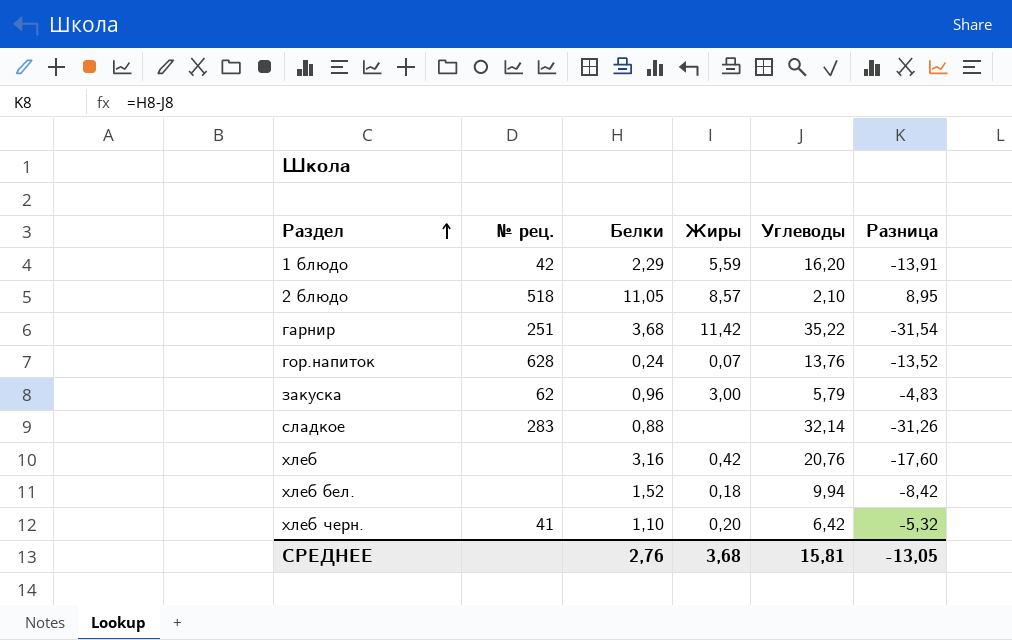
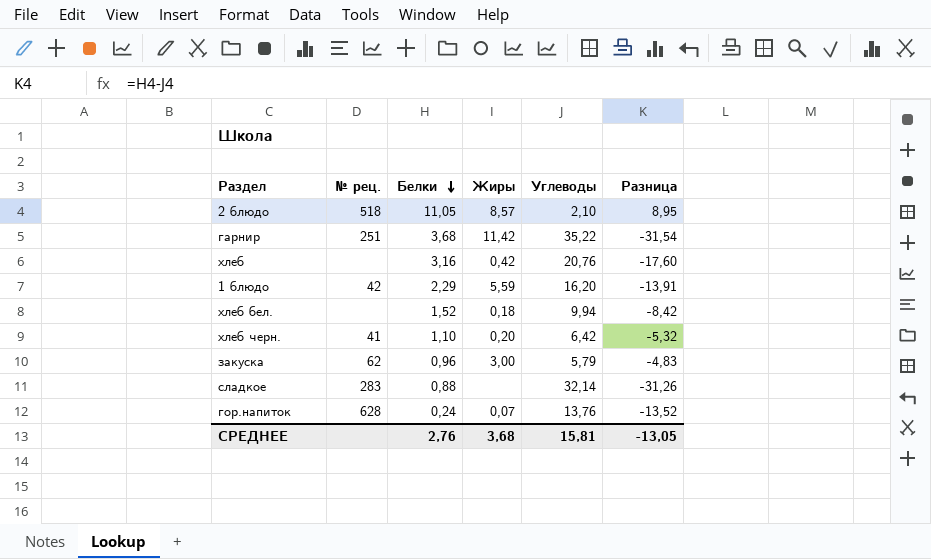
row order: Раздел ascending -> Белки descending

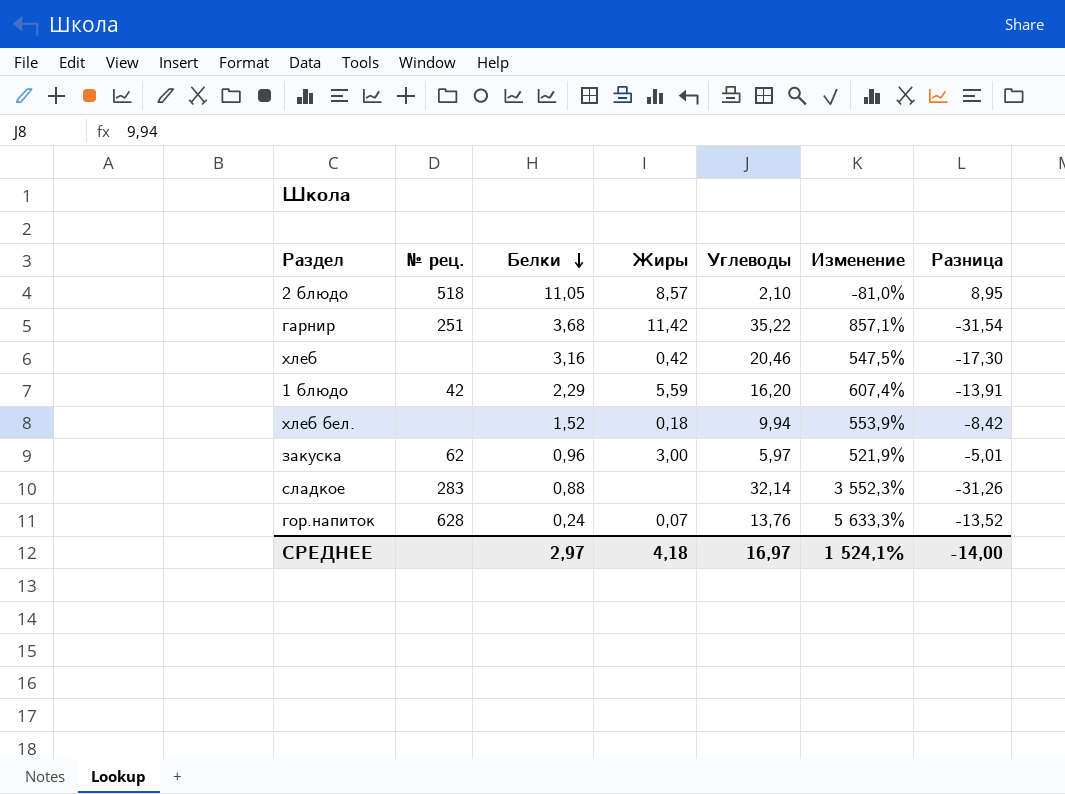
column Изменение | formula: none -> ([Углеводы] - [Белки]) / [Белки]
row хлеб черн.: 41 | 1,10 | 0,20 | 6,42 | -5,32 -> none
хлеб | Углеводы: 20,76 -> 20,46
хлеб | Разница: -17,60 -> -17,30
закуска | Углеводы: 5,79 -> 5,97
закуска | Разница: -4,83 -> -5,01
СРЕДНЕЕ | Белки: 2,76 -> 2,97
СРЕДНЕЕ | Жиры: 3,68 -> 4,18
СРЕДНЕЕ | Углеводы: 15,81 -> 16,97
СРЕДНЕЕ | Разница: -13,05 -> -14,00

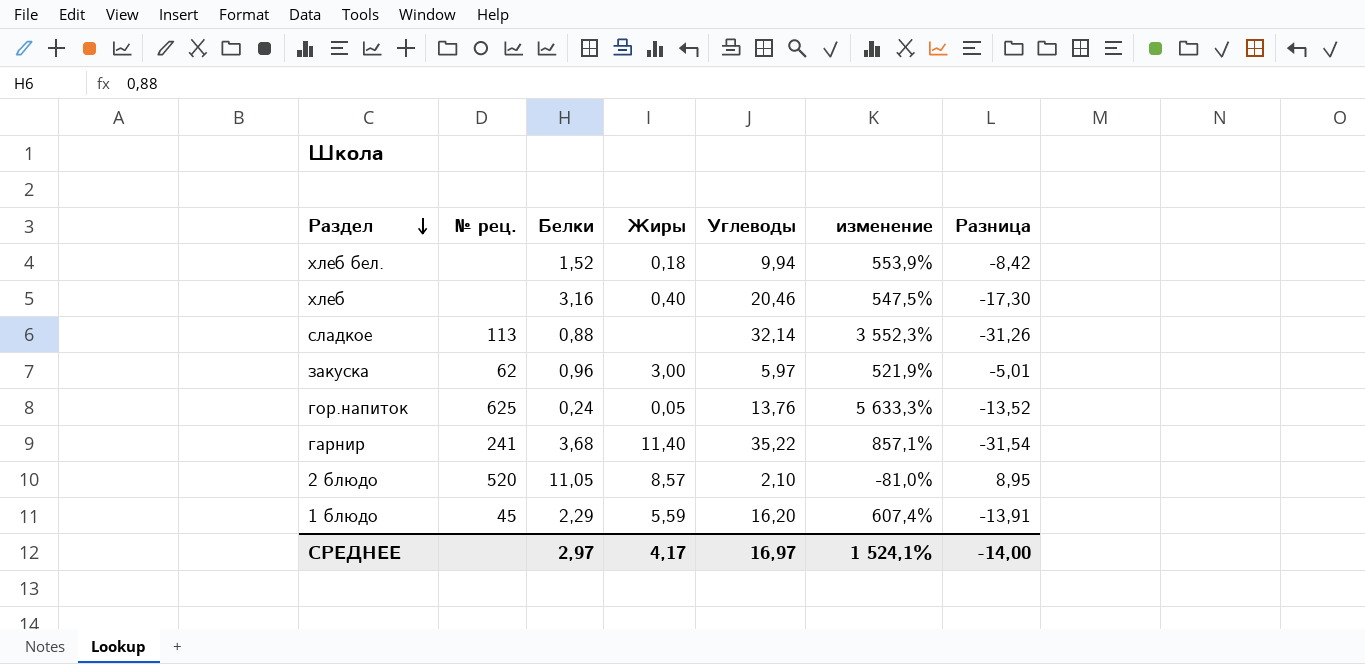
row order: Белки descending -> Раздел descending
column name: Изменение -> изменение
хлеб | Жиры: 0,42 -> 0,40
сладкое | № рец.: 283 -> 113
гор.напиток | № рец.: 628 -> 625
гор.напиток | Жиры: 0,07 -> 0,05
гарнир | № рец.: 251 -> 241
гарнир | Жиры: 11,42 -> 11,40
2 блюдо | № рец.: 518 -> 520
1 блюдо | № рец.: 42 -> 45
СРЕДНЕЕ | Жиры: 4,18 -> 4,17

